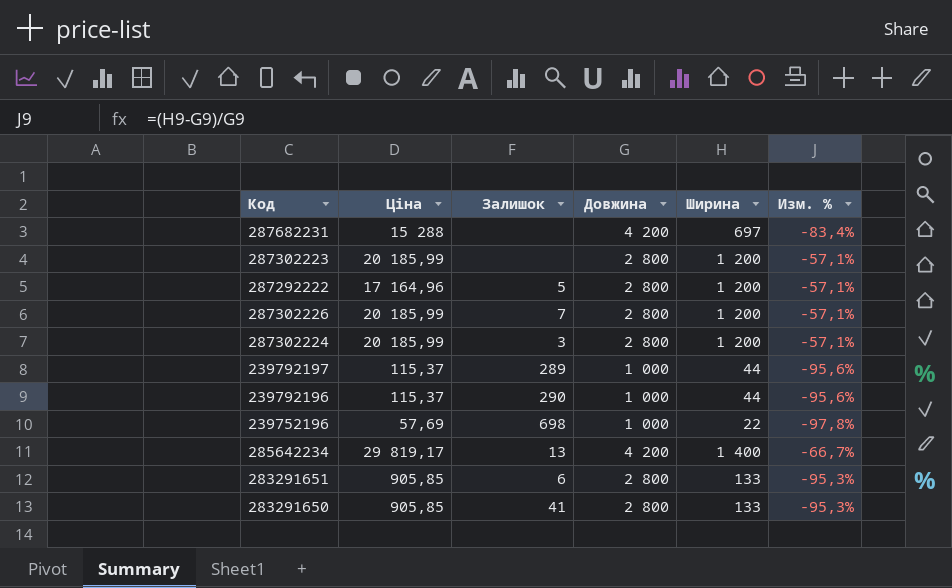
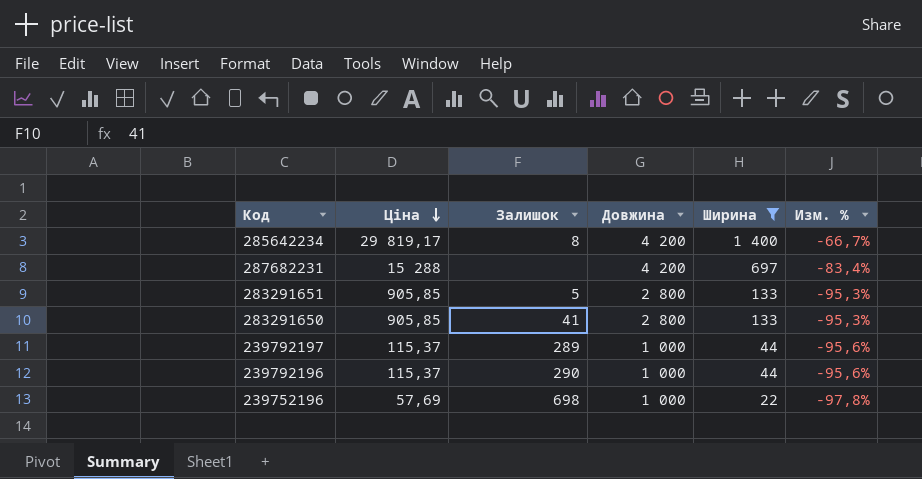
filter: none -> Ширина != 1 200
row order: none -> Ціна descending
285642234 | Залишок: 13 -> 8
283291651 | Залишок: 6 -> 5

